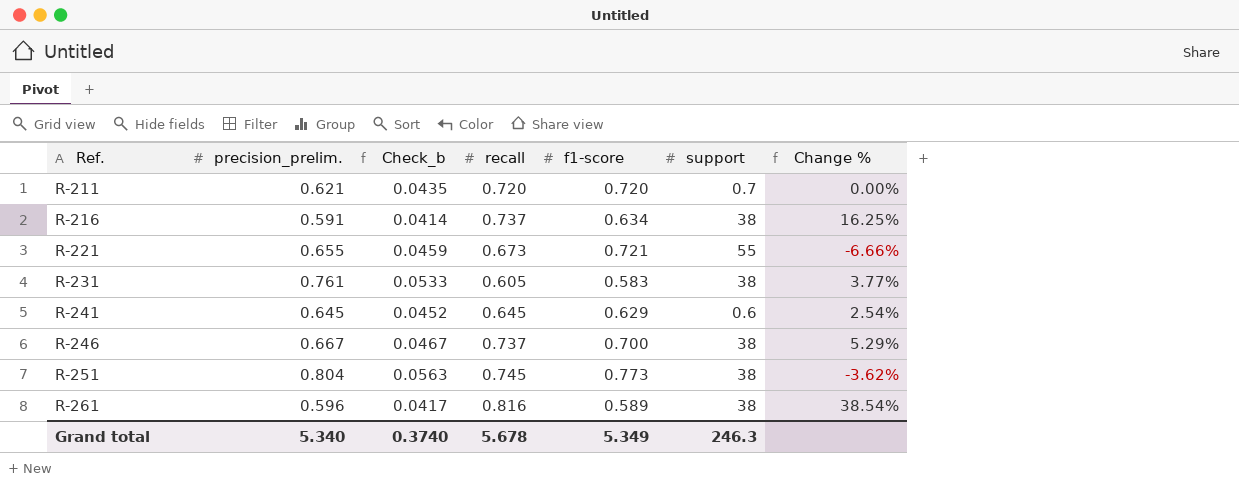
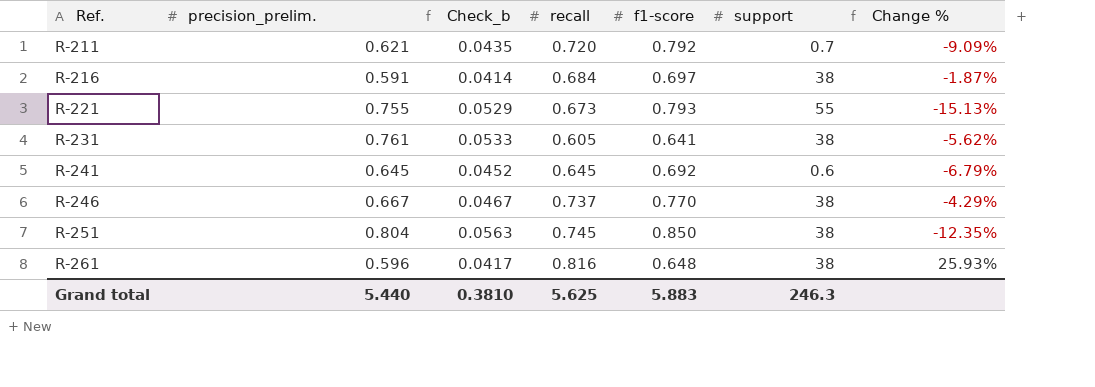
R-211 | f1-score: 0.720 -> 0.792
R-211 | Change %: 0.00% -> -9.09%
R-216 | recall: 0.737 -> 0.684
R-216 | f1-score: 0.634 -> 0.697
R-216 | Change %: 16.25% -> -1.87%
R-221 | precision_prelim.: 0.655 -> 0.755
R-221 | Check_b: 0.0459 -> 0.0529
R-221 | f1-score: 0.721 -> 0.793
R-221 | Change %: -6.66% -> -15.13%
R-231 | f1-score: 0.583 -> 0.641
R-231 | Change %: 3.77% -> -5.62%
R-241 | f1-score: 0.629 -> 0.692
R-241 | Change %: 2.54% -> -6.79%
R-246 | f1-score: 0.700 -> 0.770
R-246 | Change %: 5.29% -> -4.29%
R-251 | f1-score: 0.773 -> 0.850
R-251 | Change %: -3.62% -> -12.35%
R-261 | f1-score: 0.589 -> 0.648
R-261 | Change %: 38.54% -> 25.93%
Grand total | precision_prelim.: 5.340 -> 5.440
Grand total | Check_b: 0.3740 -> 0.3810
Grand total | recall: 5.678 -> 5.625
Grand total | f1-score: 5.349 -> 5.883

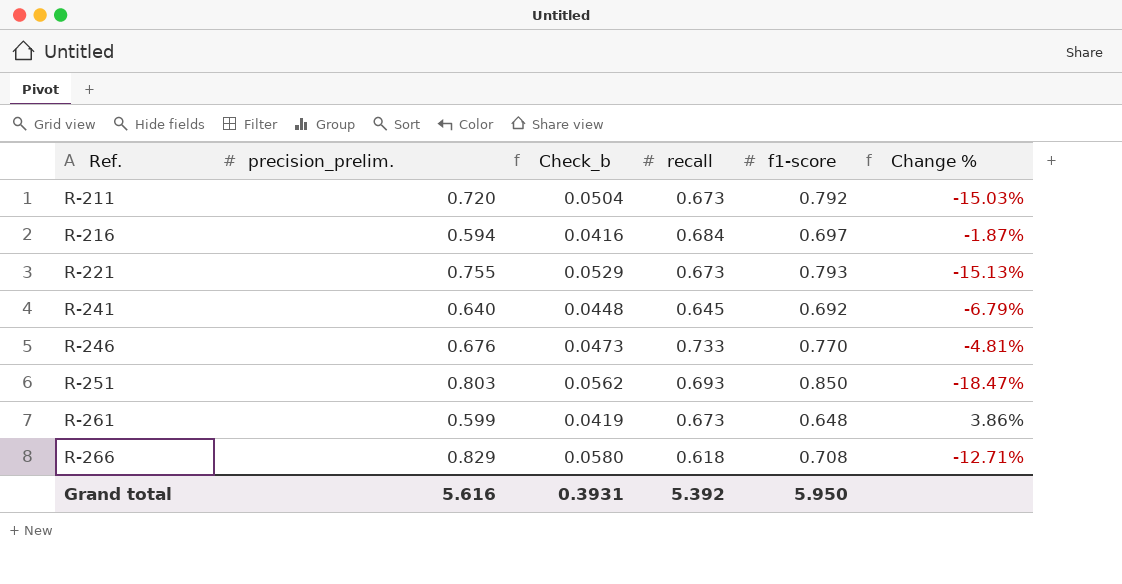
column support | position: 6 -> none
row R-231: 0.761 | 0.0533 | 0.605 | 0.641 | 38 | -5.62% -> none
R-211 | precision_prelim.: 0.621 -> 0.720
R-211 | Check_b: 0.0435 -> 0.0504
R-211 | recall: 0.720 -> 0.673
R-211 | Change %: -9.09% -> -15.03%
R-216 | precision_prelim.: 0.591 -> 0.594
R-216 | Check_b: 0.0414 -> 0.0416
R-241 | precision_prelim.: 0.645 -> 0.640
R-241 | Check_b: 0.0452 -> 0.0448
R-246 | precision_prelim.: 0.667 -> 0.676
R-246 | Check_b: 0.0467 -> 0.0473
R-246 | recall: 0.737 -> 0.733
R-246 | Change %: -4.29% -> -4.81%
R-251 | precision_prelim.: 0.804 -> 0.803
R-251 | Check_b: 0.0563 -> 0.0562
R-251 | recall: 0.745 -> 0.693
R-251 | Change %: -12.35% -> -18.47%
R-261 | precision_prelim.: 0.596 -> 0.599
R-261 | Check_b: 0.0417 -> 0.0419
R-261 | recall: 0.816 -> 0.673
R-261 | Change %: 25.93% -> 3.86%
row R-266: none -> 0.829 | 0.0580 | 0.618 | 0.708 | -12.71%
Grand total | precision_prelim.: 5.440 -> 5.616
Grand total | Check_b: 0.3810 -> 0.3931
Grand total | recall: 5.625 -> 5.392
Grand total | f1-score: 5.883 -> 5.950

